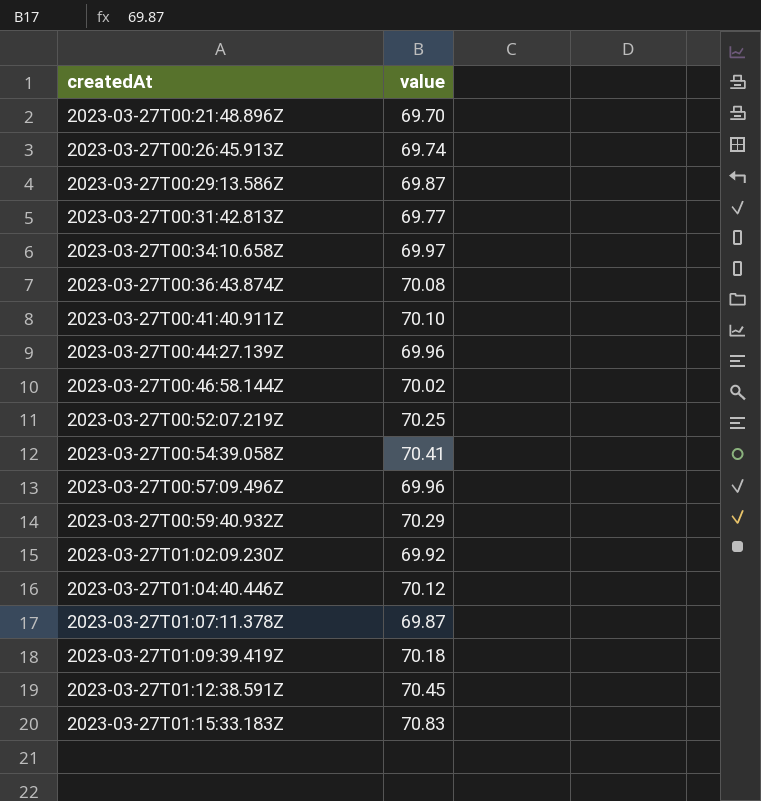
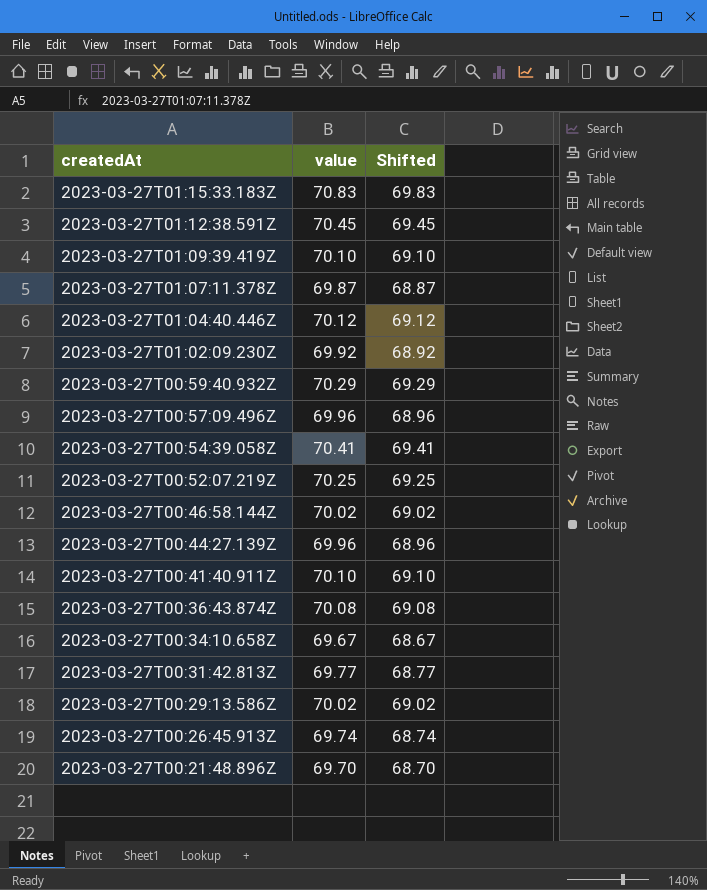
row order: createdAt ascending -> createdAt descending
column Shifted | formula: none -> [value] - 1
2023-03-27T01:09:39.419Z | value: 70.18 -> 70.10
2023-03-27T00:34:10.658Z | value: 69.97 -> 69.67
2023-03-27T00:29:13.586Z | value: 69.87 -> 70.02

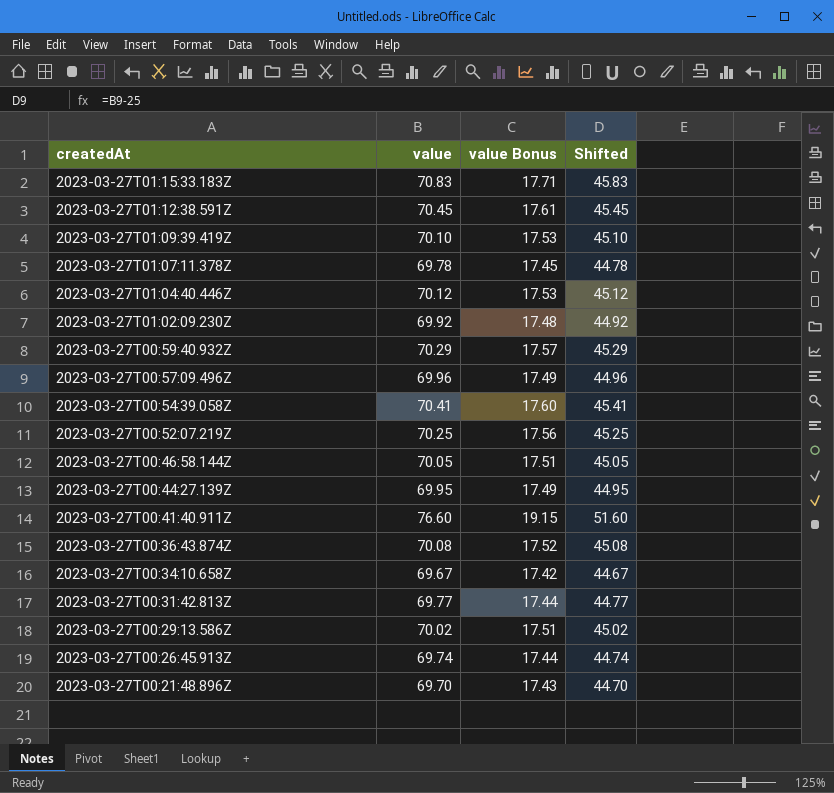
column value Bonus | formula: none -> [value] * 0.25
column Shifted | formula: [value] - 1 -> [value] - 25
2023-03-27T01:07:11.378Z | value: 69.87 -> 69.78
2023-03-27T00:46:58.144Z | value: 70.02 -> 70.05
2023-03-27T00:44:27.139Z | value: 69.96 -> 69.95
2023-03-27T00:41:40.911Z | value: 70.10 -> 76.60

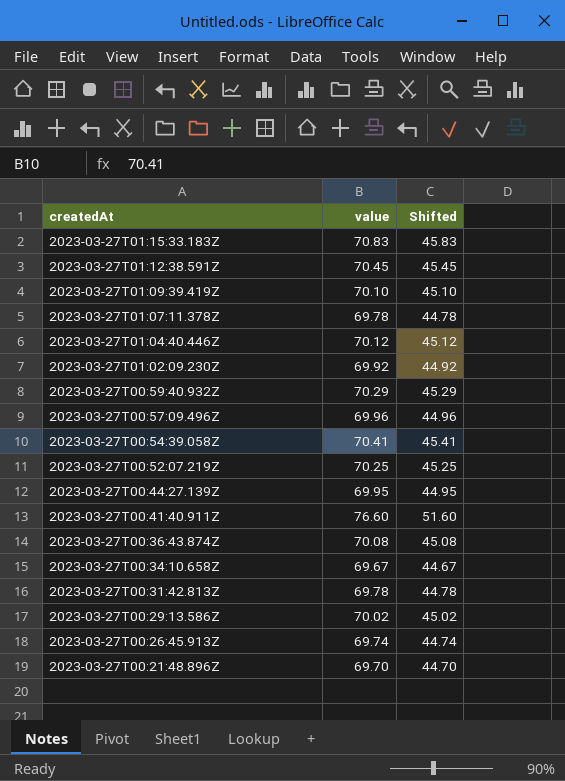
column value Bonus | formula: [value] * 0.25 -> none
row 2023-03-27T00:46:58.144Z: 70.05 | 17.51 | 45.05 -> none
2023-03-27T00:31:42.813Z | value: 69.77 -> 69.78
2023-03-27T00:31:42.813Z | Shifted: 44.77 -> 44.78

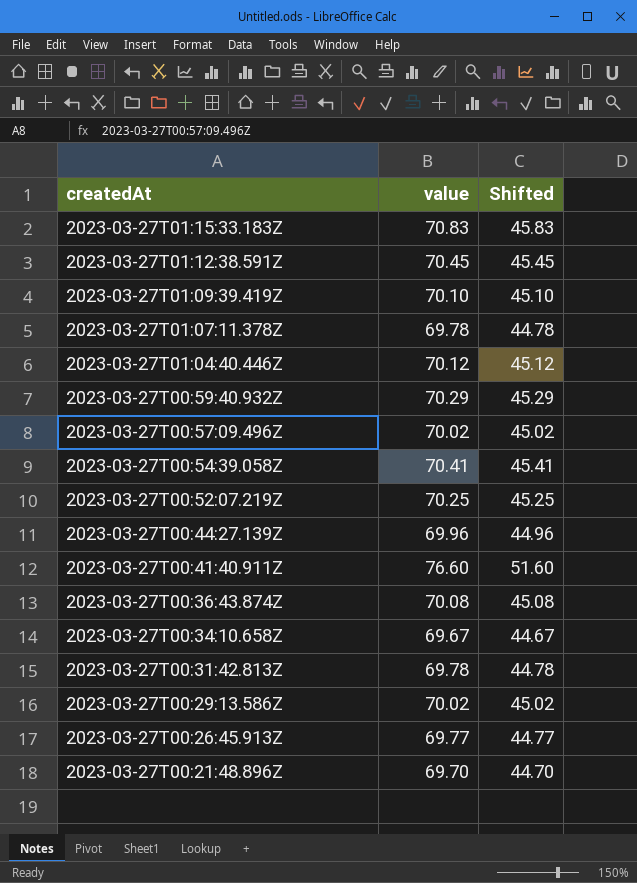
row 2023-03-27T01:02:09.230Z: 69.92 | 44.92 -> none
2023-03-27T00:57:09.496Z | value: 69.96 -> 70.02
2023-03-27T00:57:09.496Z | Shifted: 44.96 -> 45.02
2023-03-27T00:44:27.139Z | value: 69.95 -> 69.96
2023-03-27T00:44:27.139Z | Shifted: 44.95 -> 44.96
2023-03-27T00:26:45.913Z | value: 69.74 -> 69.77
2023-03-27T00:26:45.913Z | Shifted: 44.74 -> 44.77

